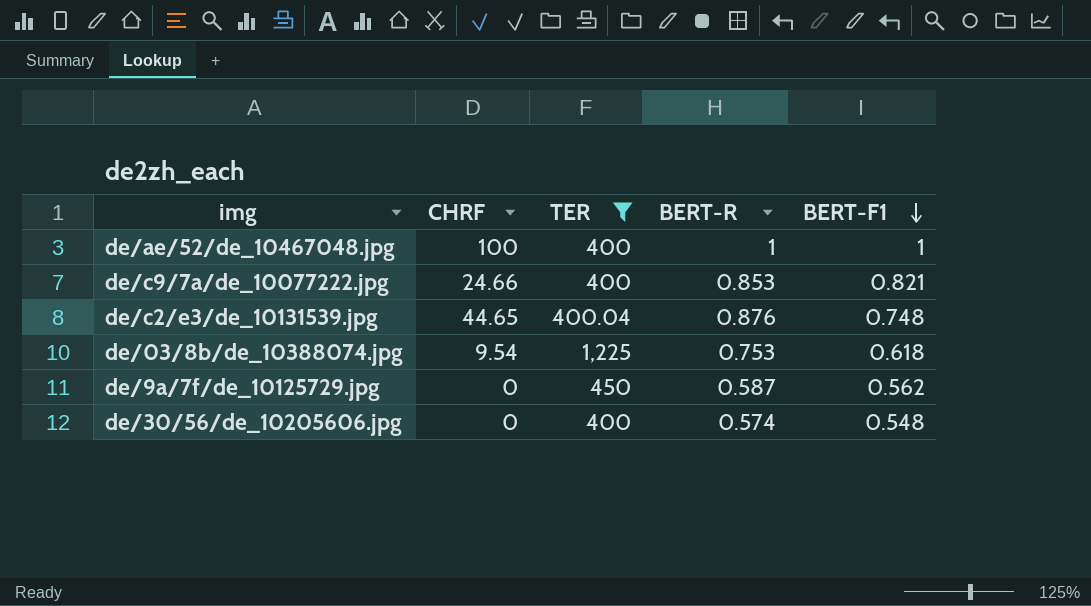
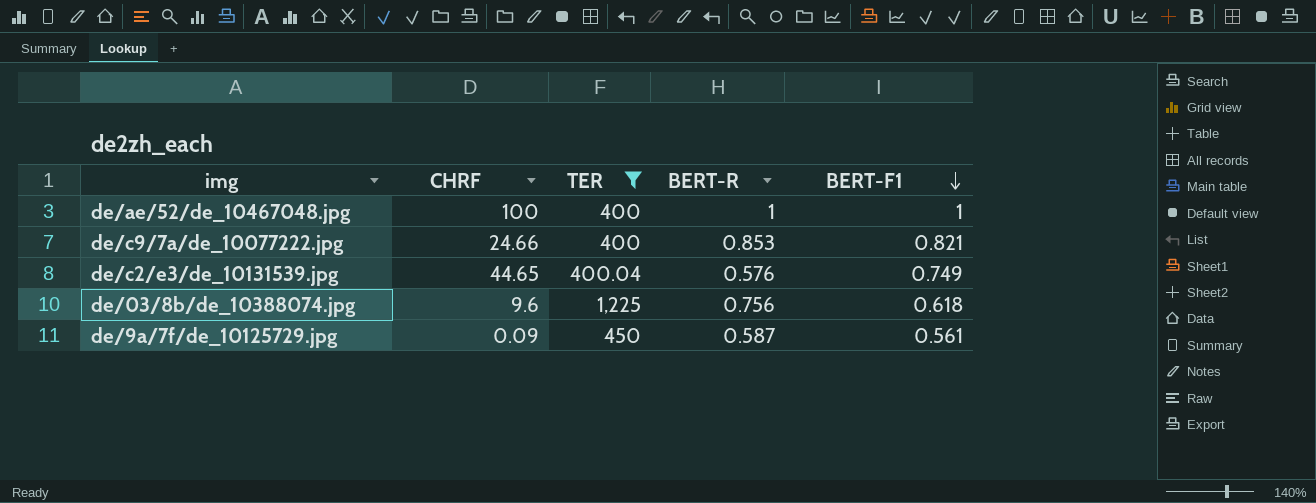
row de/30/56/de_10205606.jpg: 0 | 400 | 0.574 | 0.548 -> none
de/c2/e3/de_10131539.jpg | BERT-R: 0.876 -> 0.576
de/c2/e3/de_10131539.jpg | BERT-F1: 0.748 -> 0.749
de/03/8b/de_10388074.jpg | CHRF: 9.54 -> 9.6
de/03/8b/de_10388074.jpg | BERT-R: 0.753 -> 0.756
de/9a/7f/de_10125729.jpg | CHRF: 0 -> 0.09
de/9a/7f/de_10125729.jpg | BERT-F1: 0.562 -> 0.561

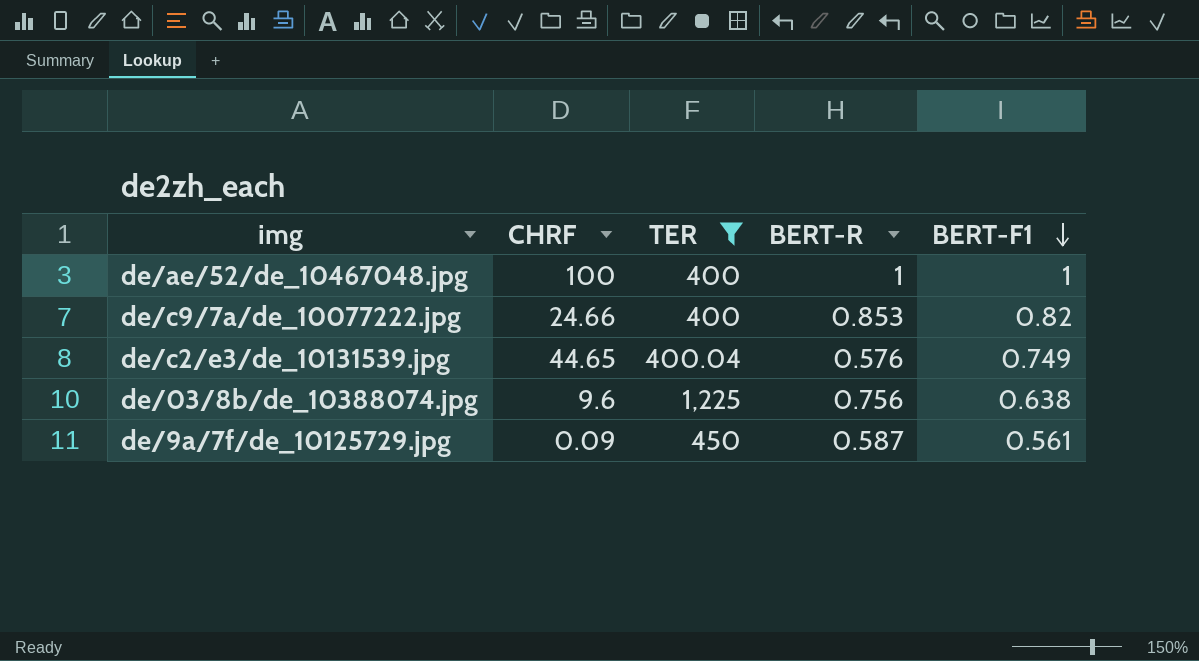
de/c9/7a/de_10077222.jpg | BERT-F1: 0.821 -> 0.82
de/03/8b/de_10388074.jpg | BERT-F1: 0.618 -> 0.638

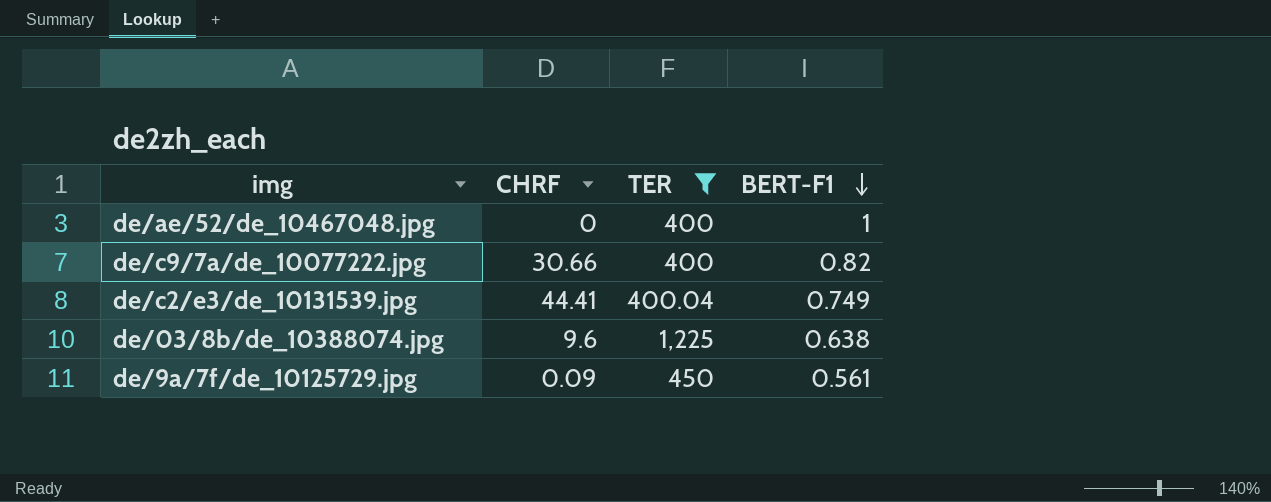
column BERT-R | position: 4 -> none
de/ae/52/de_10467048.jpg | CHRF: 100 -> 0
de/c9/7a/de_10077222.jpg | CHRF: 24.66 -> 30.66
de/c2/e3/de_10131539.jpg | CHRF: 44.65 -> 44.41

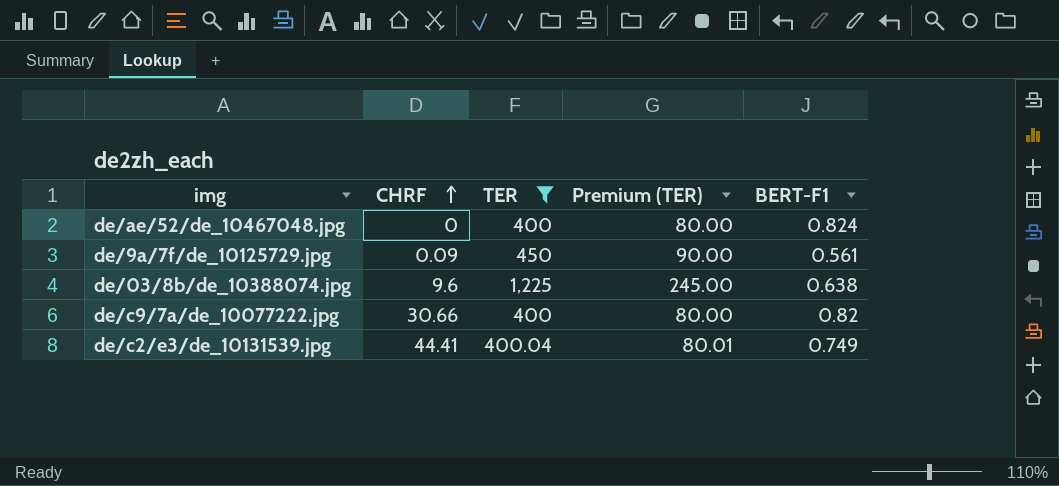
row order: BERT-F1 descending -> CHRF ascending
column Premium (TER) | formula: none -> [TER] * 0.2
de/ae/52/de_10467048.jpg | BERT-F1: 1 -> 0.824

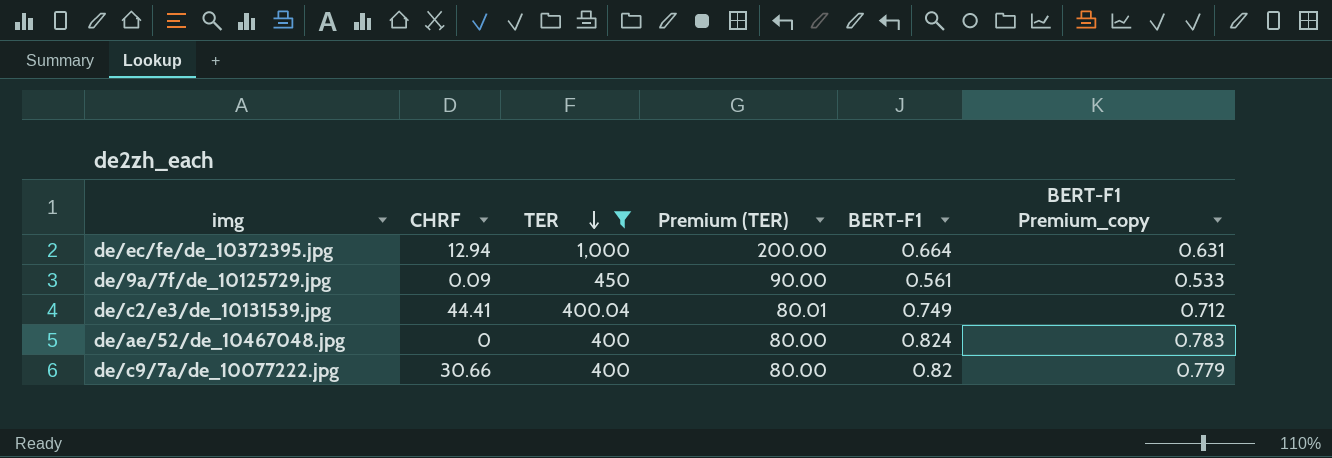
row order: CHRF ascending -> TER descending
column BERT-F1 Premium_copy | formula: none -> [BERT-F1] * 0.95
row de/03/8b/de_10388074.jpg: 9.6 | 1,225 | 245.00 | 0.638 -> none
row de/ec/fe/de_10372395.jpg: none -> 12.94 | 1,000 | 200.00 | 0.664 | 0.631

